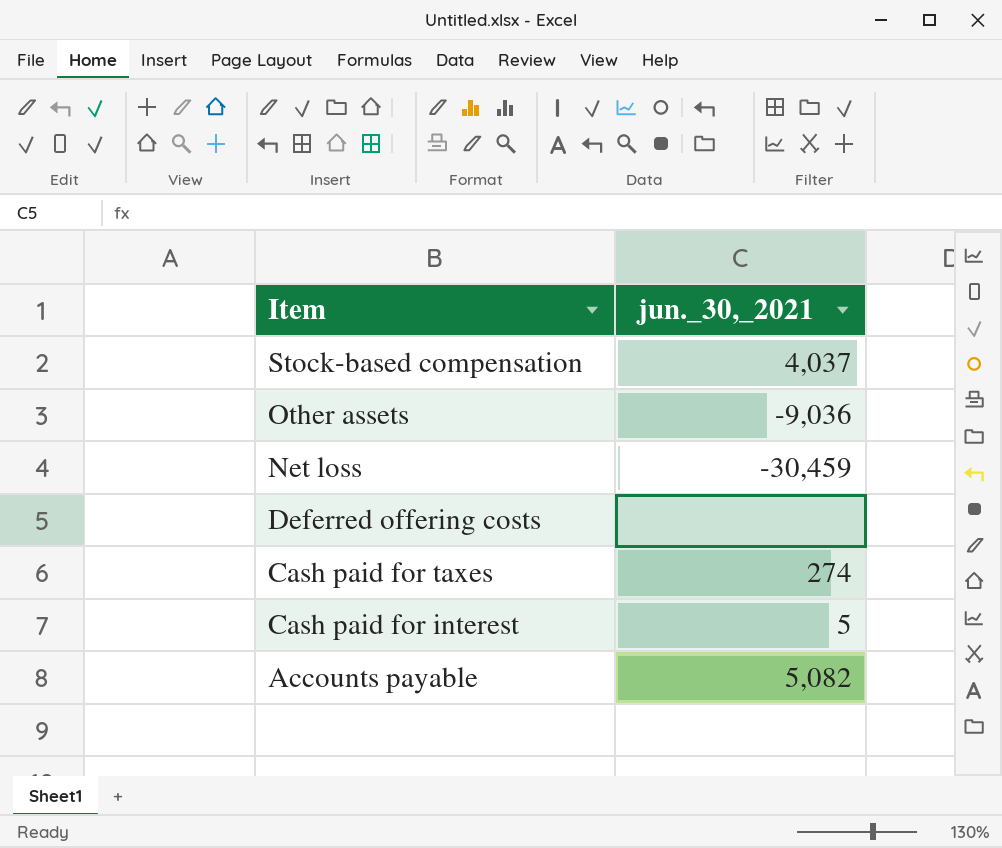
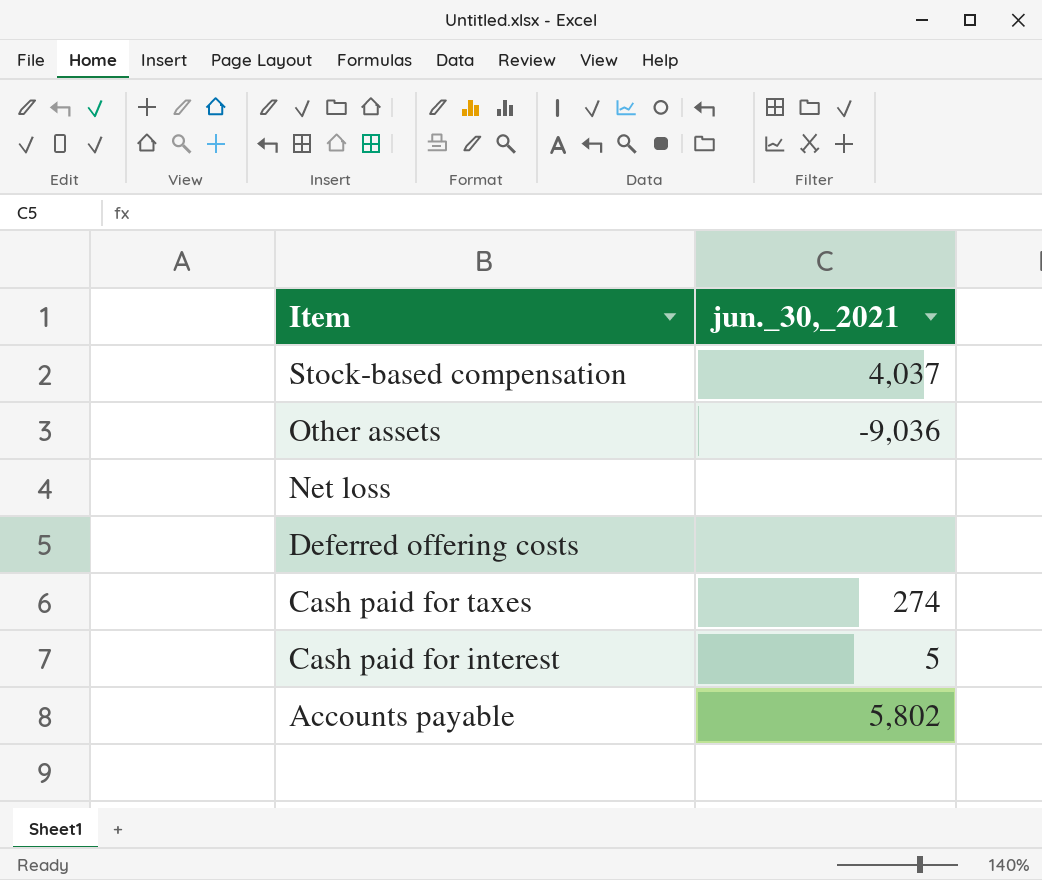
Net loss | jun._30,_2021: -30,459 -> none
Accounts payable | jun._30,_2021: 5,082 -> 5,802

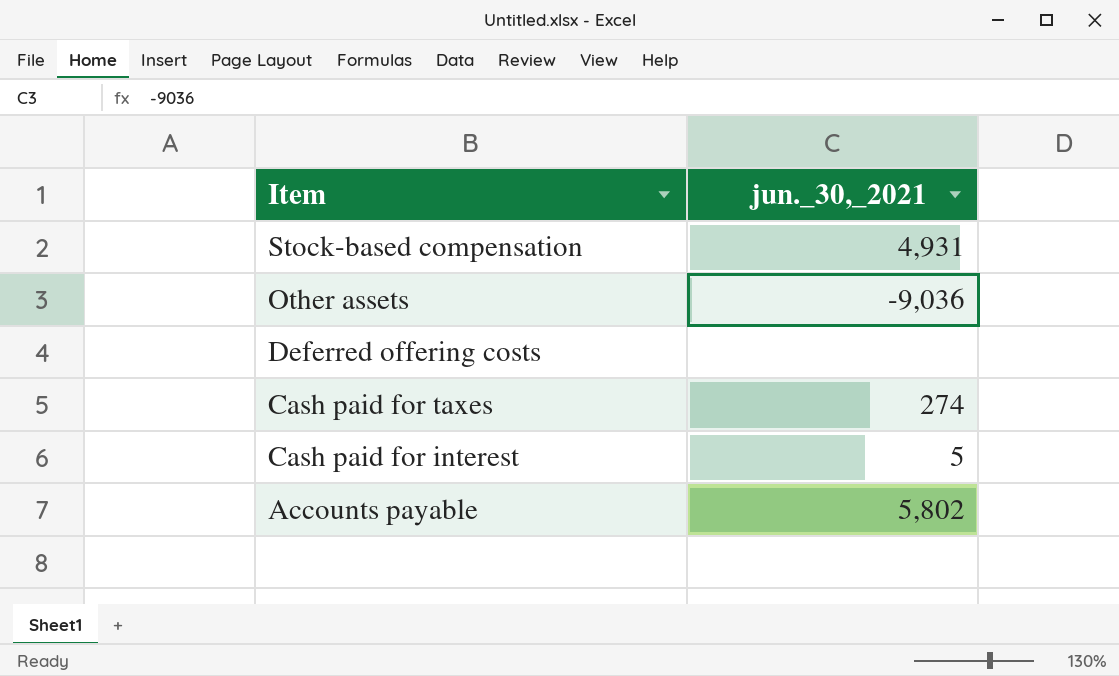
row Net loss: none -> none
Stock-based compensation | jun._30,_2021: 4,037 -> 4,931

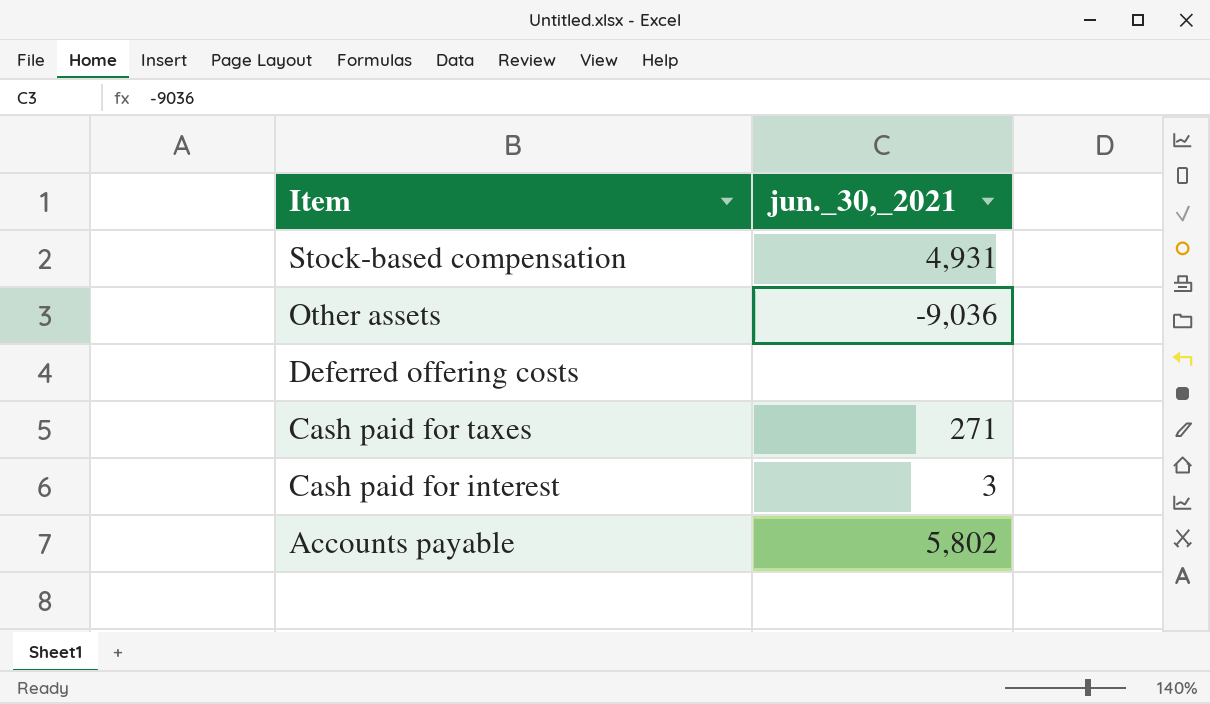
Cash paid for taxes | jun._30,_2021: 274 -> 271
Cash paid for interest | jun._30,_2021: 5 -> 3

